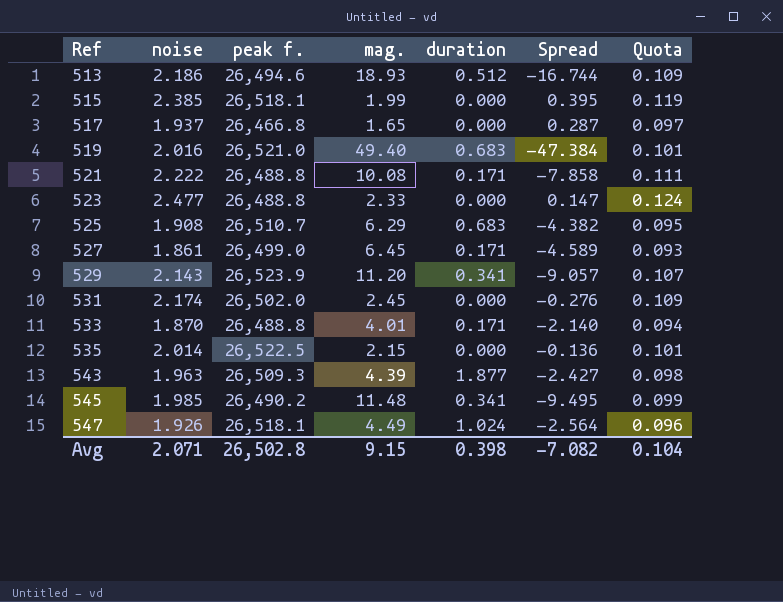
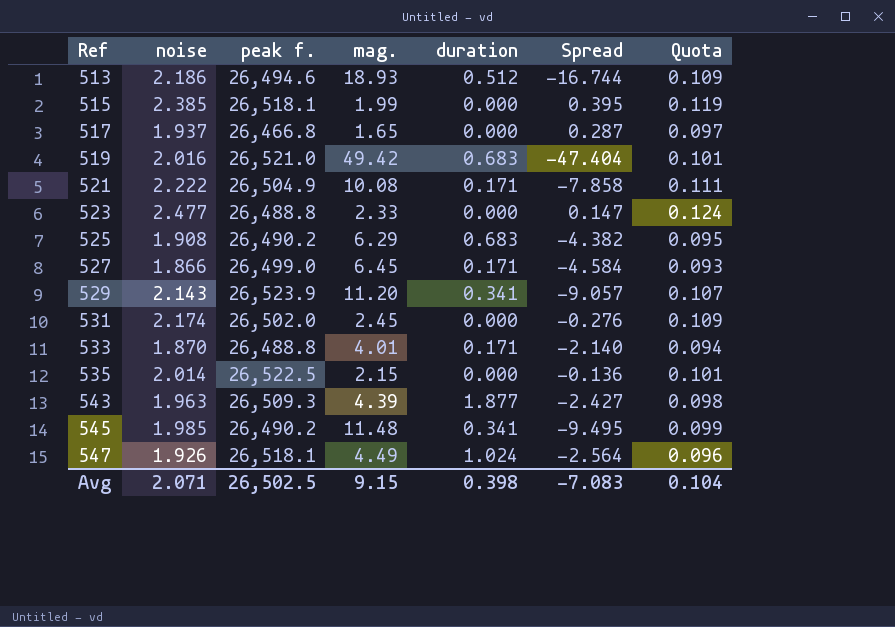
519 | mag.: 49.40 -> 49.42
519 | Spread: -47.384 -> -47.404
521 | peak f.: 26,488.8 -> 26,504.9
525 | peak f.: 26,510.7 -> 26,490.2
527 | noise: 1.861 -> 1.866
527 | Spread: -4.589 -> -4.584
Avg | peak f.: 26,502.8 -> 26,502.5
Avg | Spread: -7.082 -> -7.083

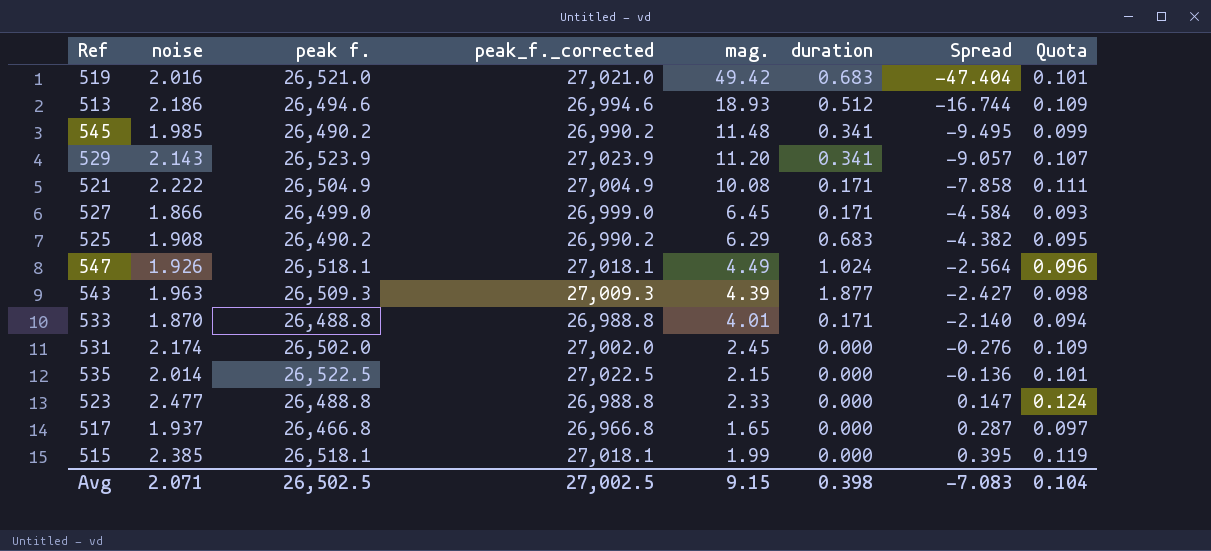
row order: Ref ascending -> Spread ascending
column peak_f._corrected | formula: none -> [peak f.] + 500

